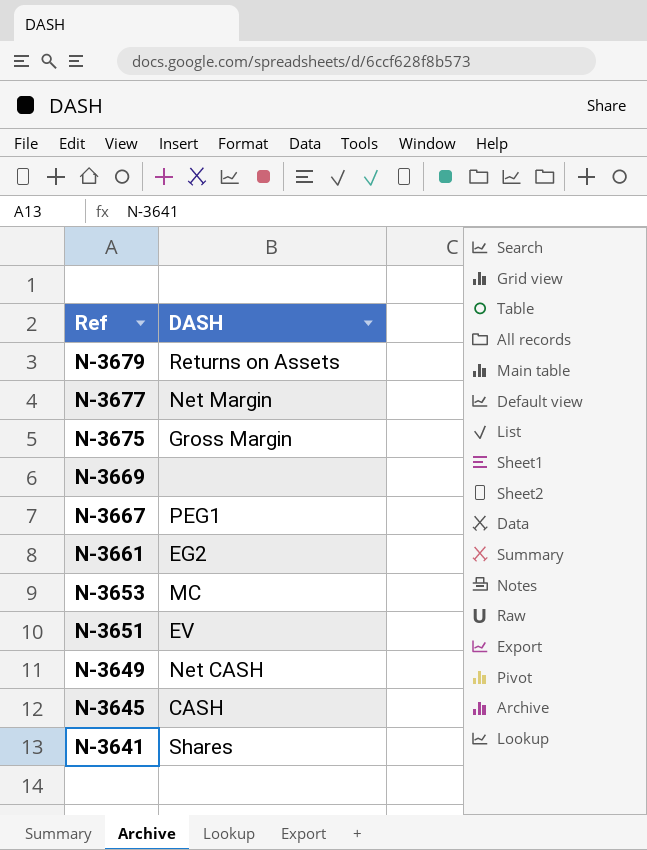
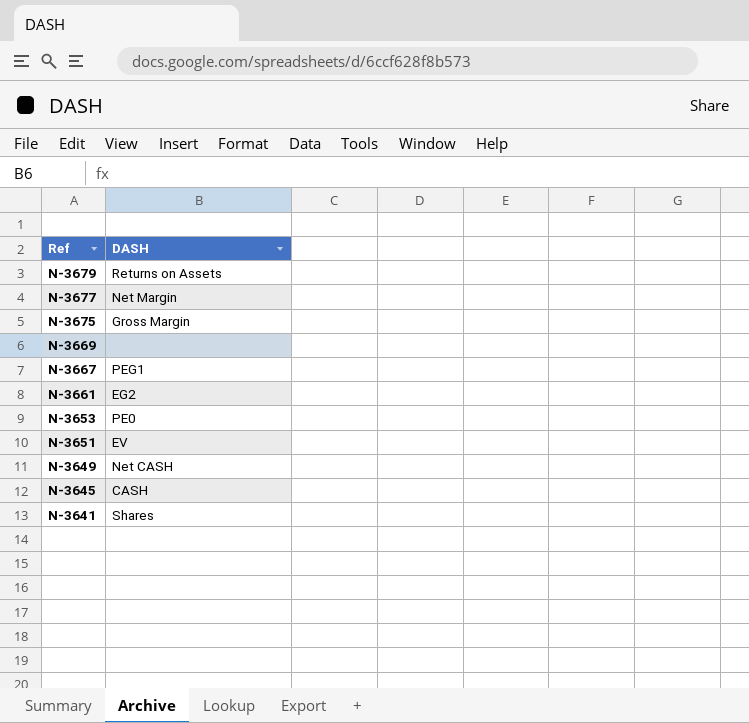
N-3653 | DASH: MC -> PE0

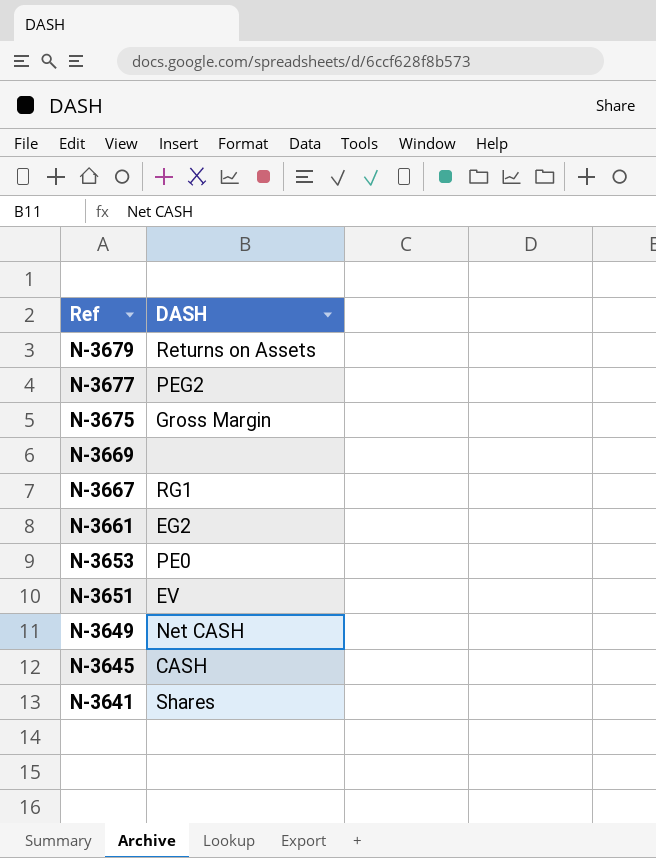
N-3677 | DASH: Net Margin -> PEG2
N-3667 | DASH: PEG1 -> RG1

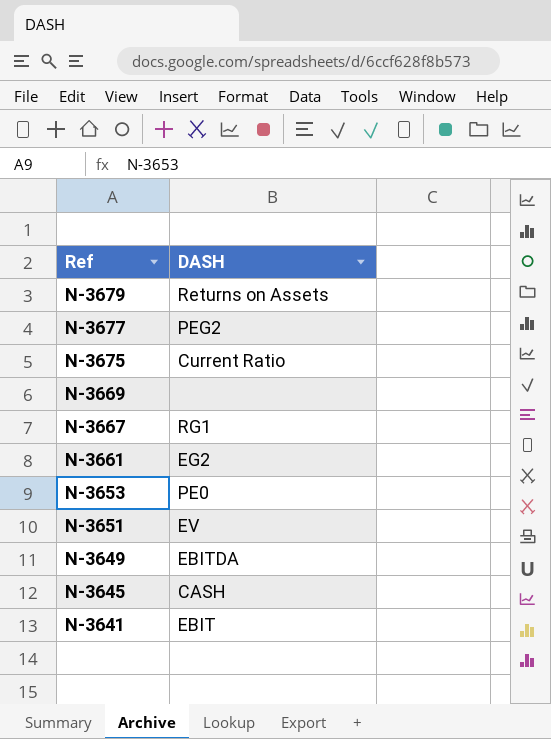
N-3675 | DASH: Gross Margin -> Current Ratio
N-3649 | DASH: Net CASH -> EBITDA
N-3641 | DASH: Shares -> EBIT

